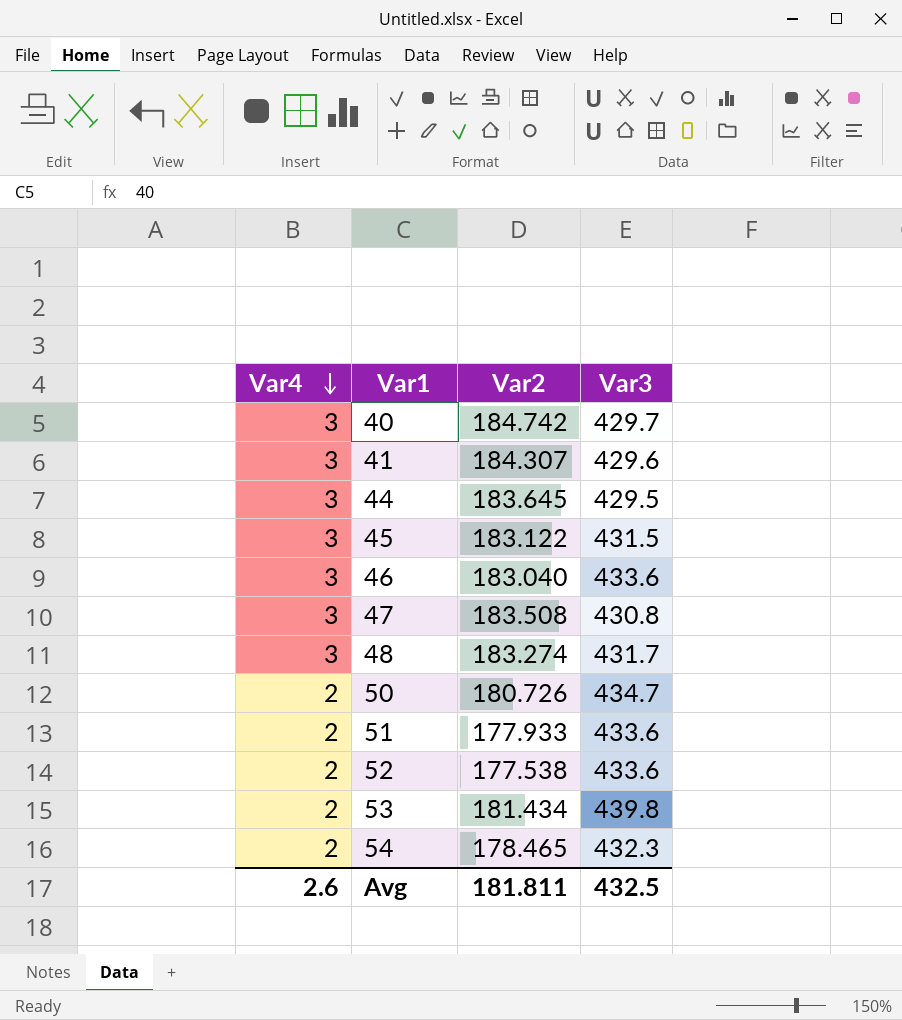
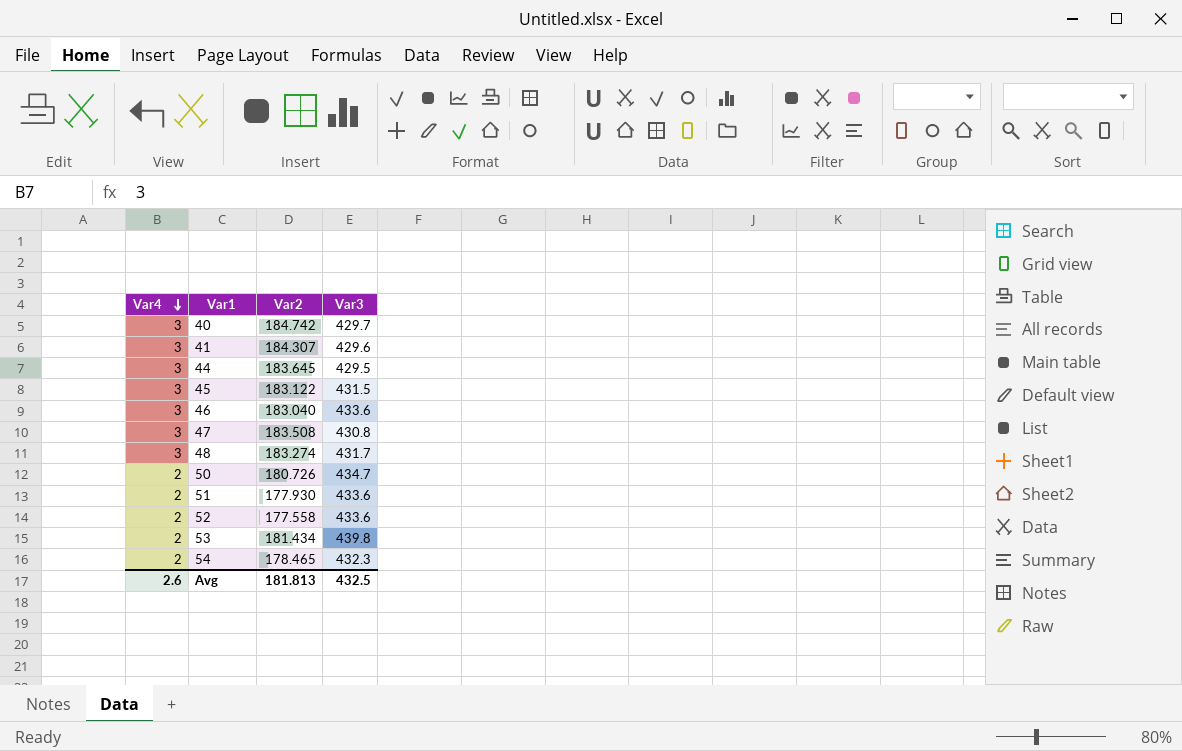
51 | Var2: 177.933 -> 177.930
52 | Var2: 177.538 -> 177.558
Avg | Var2: 181.811 -> 181.813

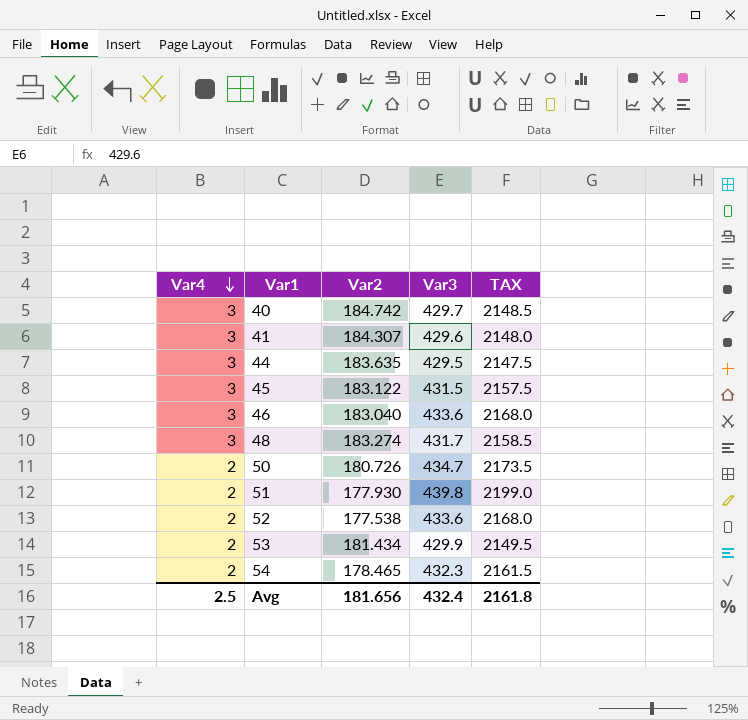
column TAX | formula: none -> [Var3] * 5
row 47: 3 | 183.508 | 430.8 -> none
44 | Var2: 183.645 -> 183.635
51 | Var3: 433.6 -> 439.8
52 | Var2: 177.558 -> 177.538
53 | Var3: 439.8 -> 429.9
Avg | Var4: 2.6 -> 2.5
Avg | Var2: 181.813 -> 181.656
Avg | Var3: 432.5 -> 432.4

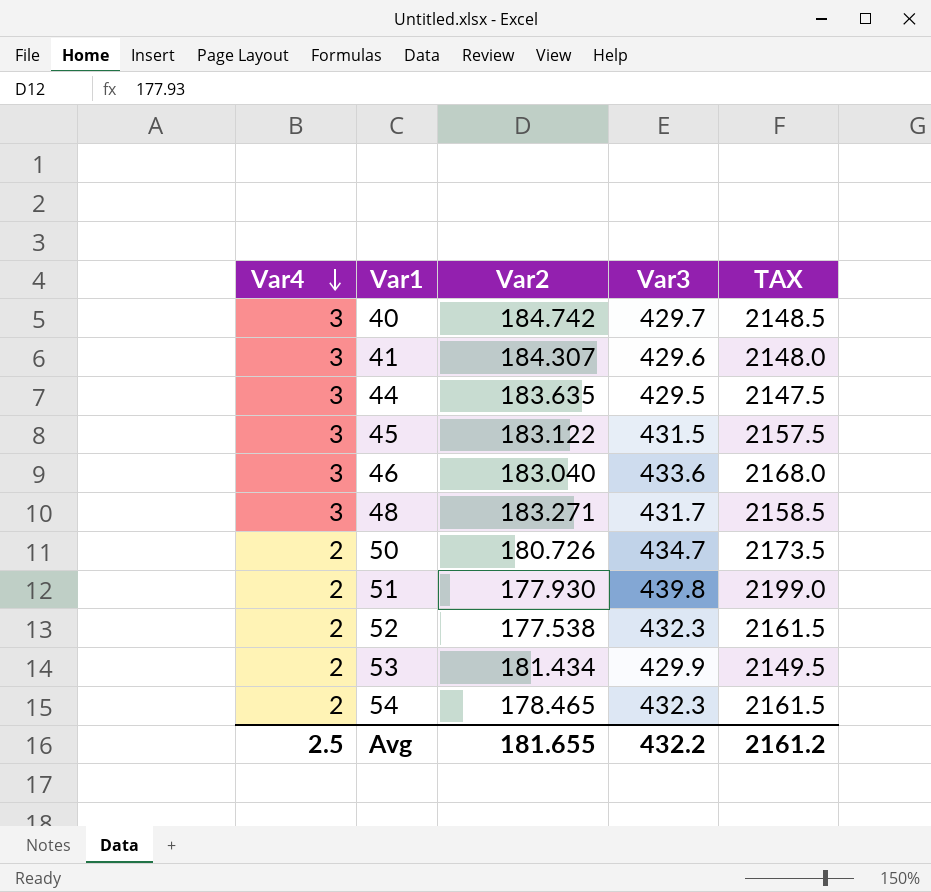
48 | Var2: 183.274 -> 183.271
52 | Var3: 433.6 -> 432.3
52 | TAX: 2168.0 -> 2161.5
Avg | Var2: 181.656 -> 181.655
Avg | Var3: 432.4 -> 432.2
Avg | TAX: 2161.8 -> 2161.2

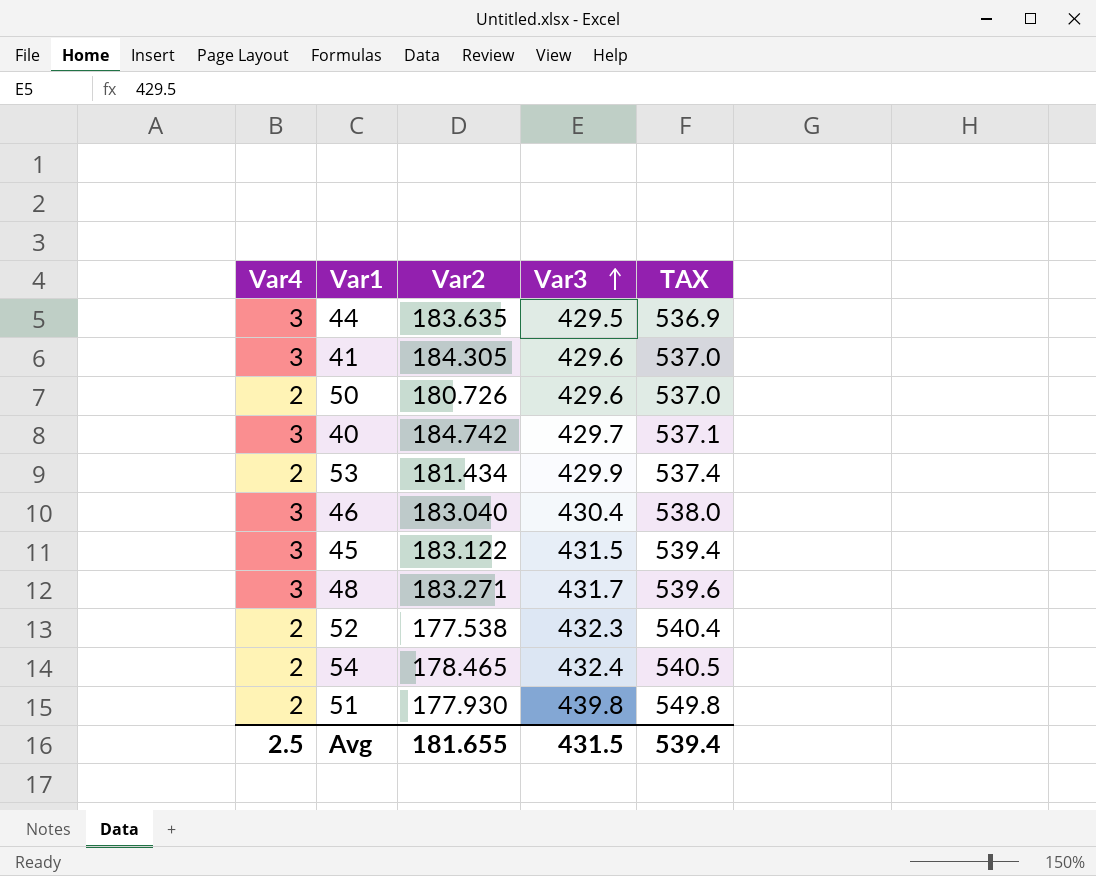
row order: Var4 descending -> Var3 ascending
column TAX | formula: [Var3] * 5 -> [Var3] * 1.25
41 | Var2: 184.307 -> 184.305
50 | Var3: 434.7 -> 429.6
46 | Var3: 433.6 -> 430.4
54 | Var3: 432.3 -> 432.4
Avg | Var3: 432.2 -> 431.5
Avg | TAX: 2161.2 -> 539.4

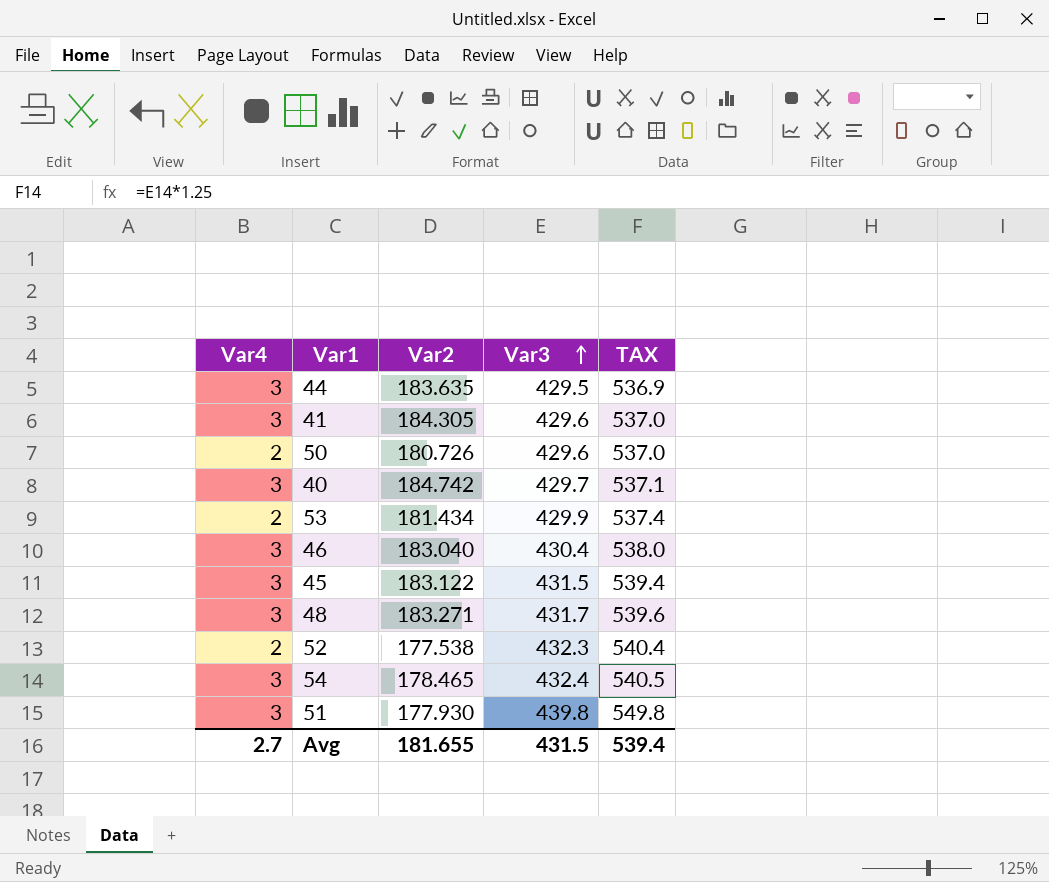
54 | Var4: 2 -> 3
51 | Var4: 2 -> 3
Avg | Var4: 2.5 -> 2.7

